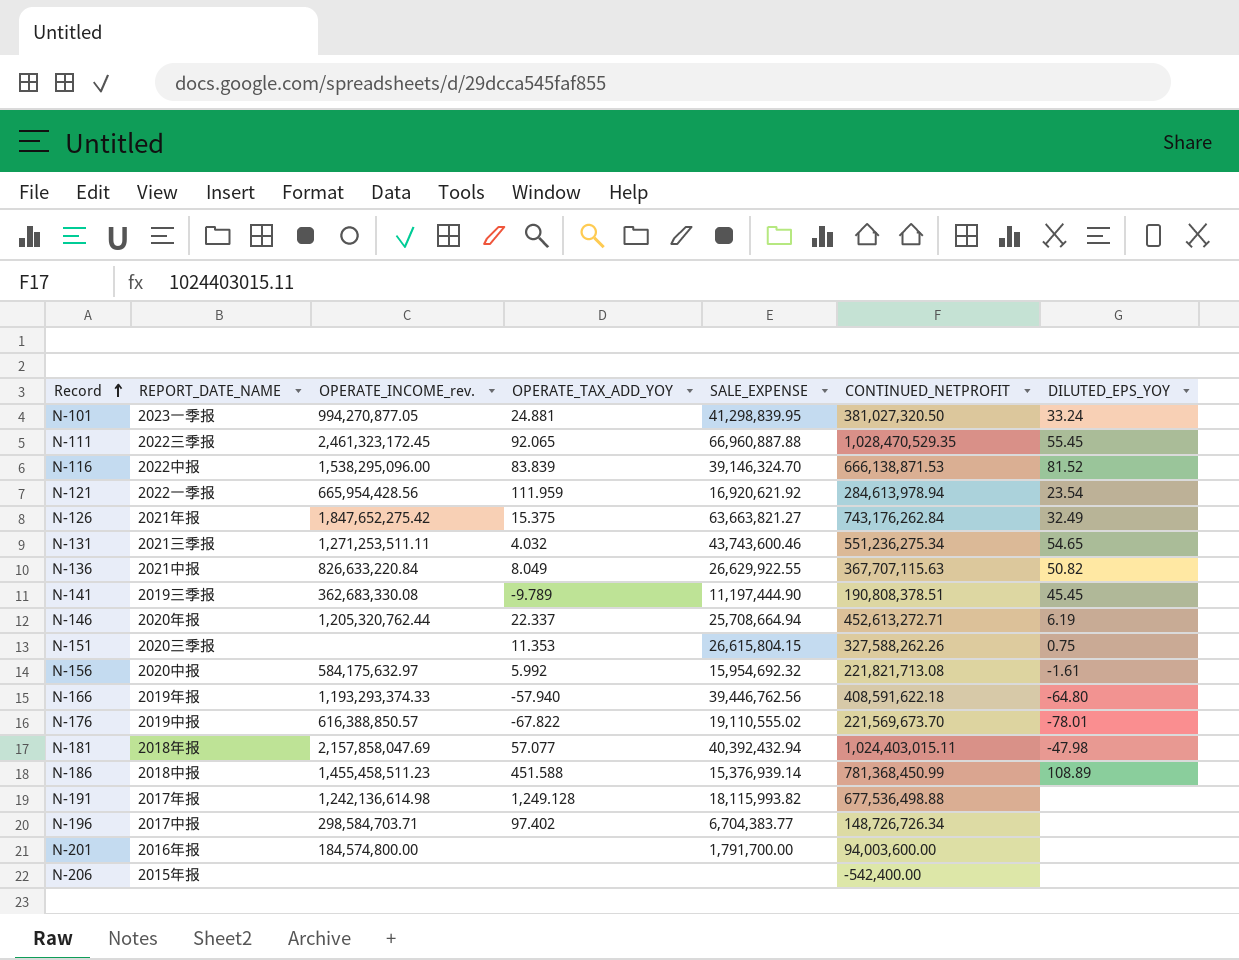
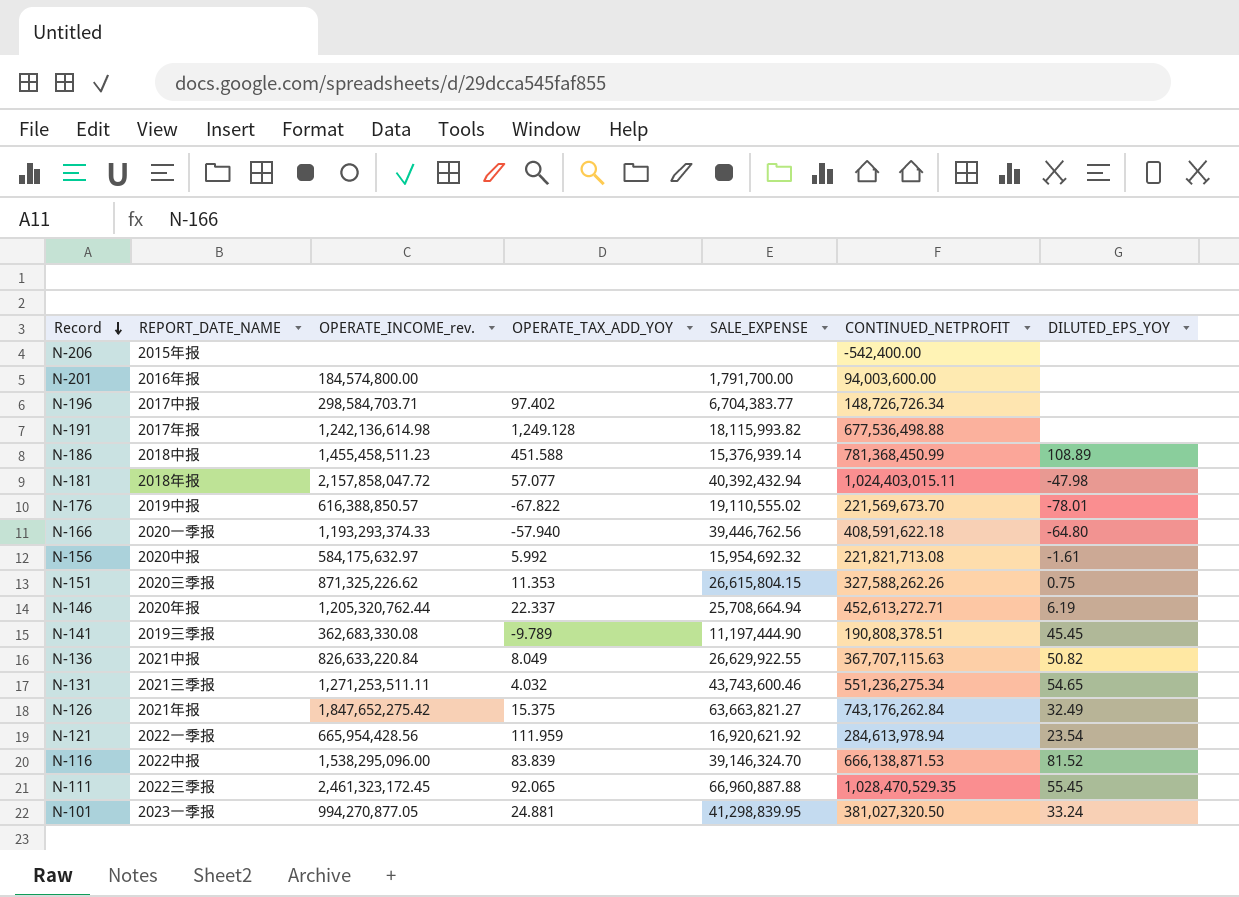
row order: Record ascending -> Record descending
N-181 | OPERATE_INCOME_rev.: 2,157,858,047.69 -> 2,157,858,047.72
N-166 | REPORT_DATE_NAME: 2019年报 -> 2020一季报
N-151 | OPERATE_INCOME_rev.: none -> 871,325,226.62

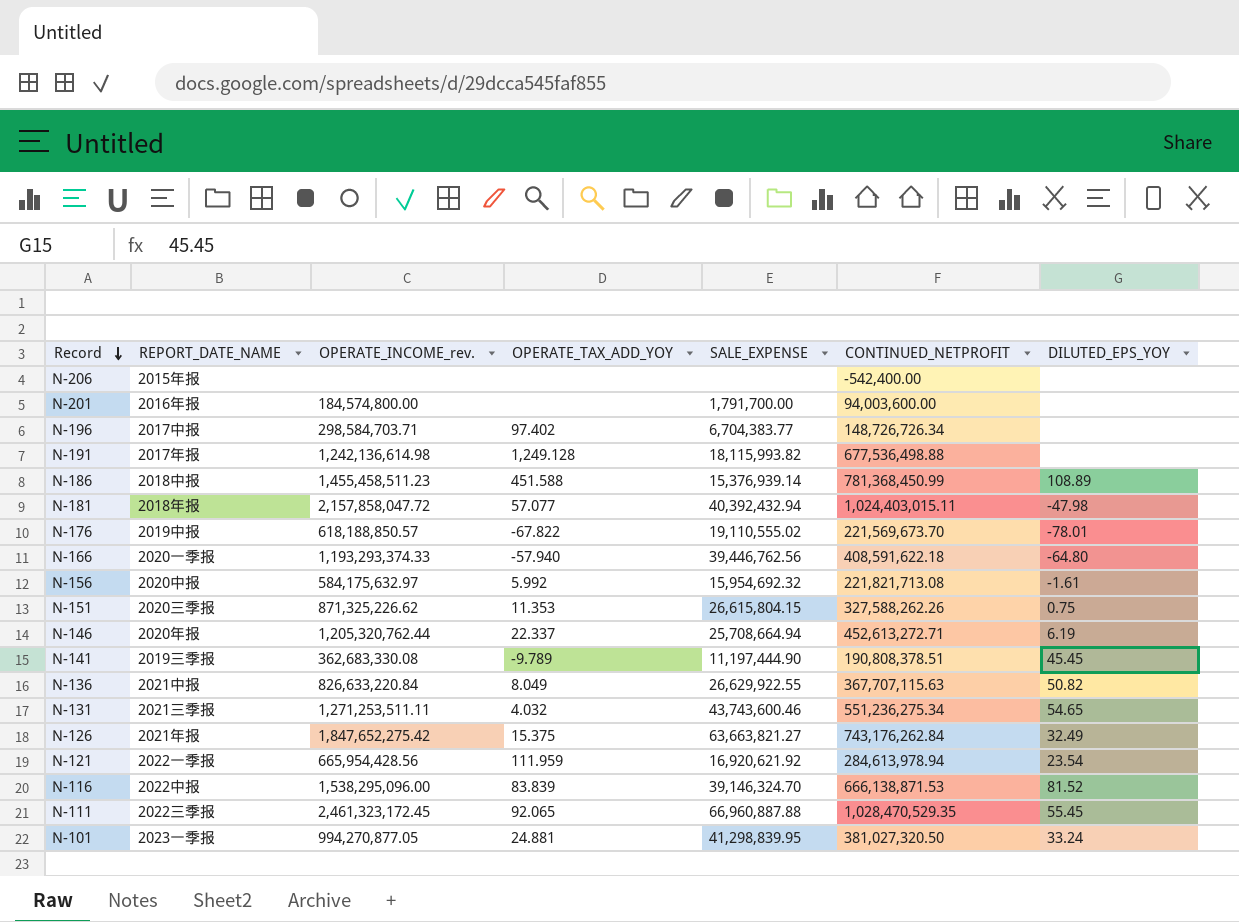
N-176 | OPERATE_INCOME_rev.: 616,388,850.57 -> 618,188,850.57

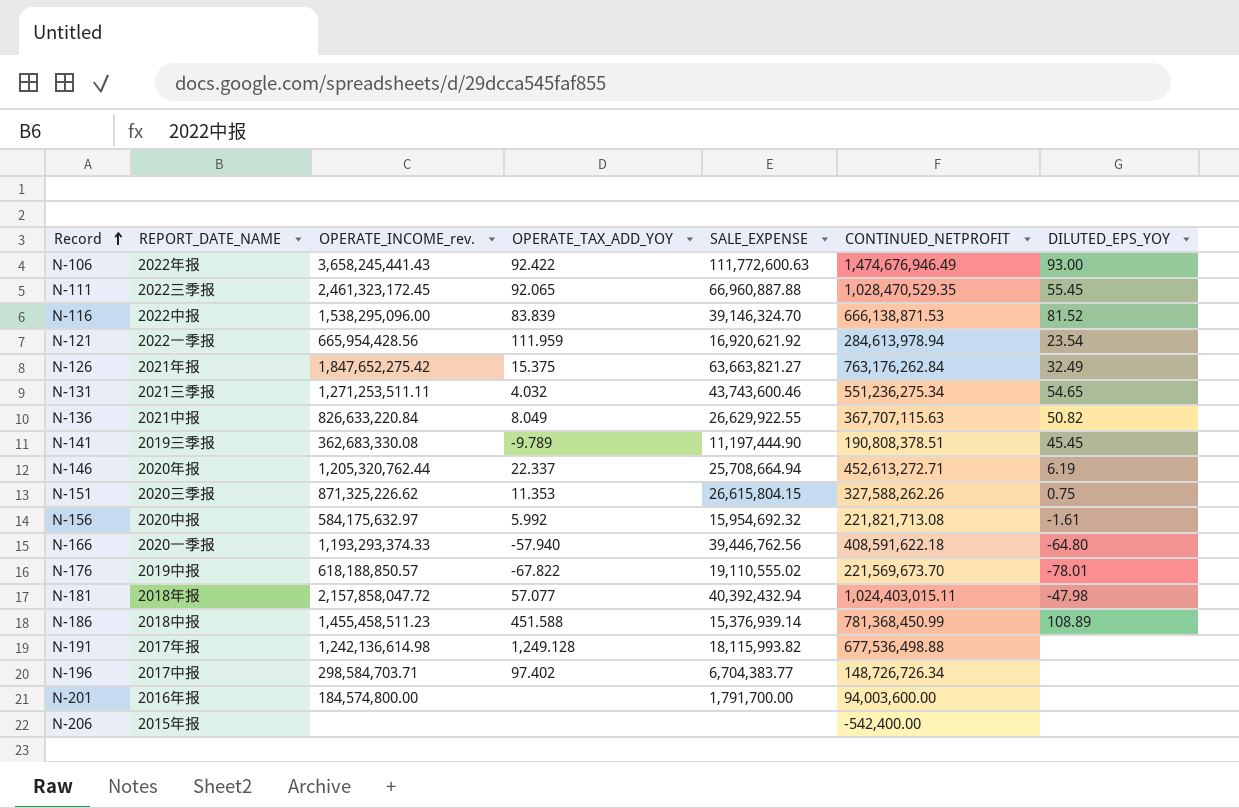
row order: Record descending -> Record ascending
row N-101: 2023一季报 | 994,270,877.05 | 24.881 | 41,298,839.95 | 381,027,320.50 | 33.24 -> none
row N-106: none -> 2022年报 | 3,658,245,441.43 | 92.422 | 111,772,600.63 | 1,474,676,946.49 | 93.00
N-126 | CONTINUED_NETPROFIT: 743,176,262.84 -> 763,176,262.84

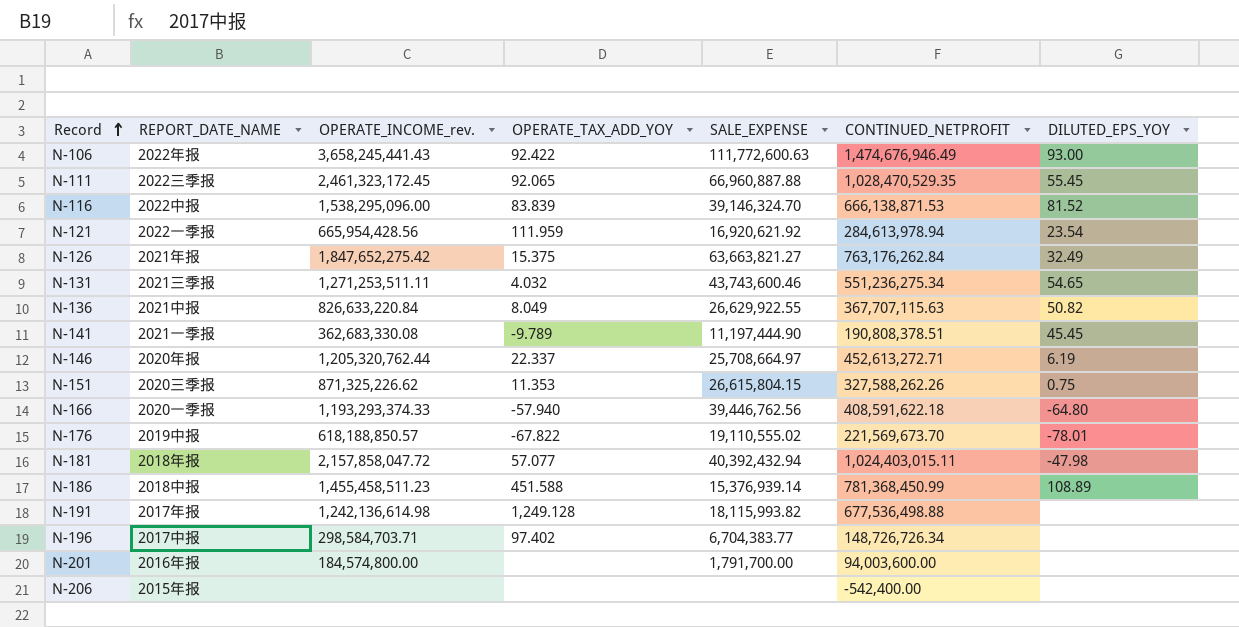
row N-156: 2020中报 | 584,175,632.97 | 5.992 | 15,954,692.32 | 221,821,713.08 | -1.61 -> none
N-141 | REPORT_DATE_NAME: 2019三季报 -> 2021一季报
N-146 | SALE_EXPENSE: 25,708,664.94 -> 25,708,664.97

